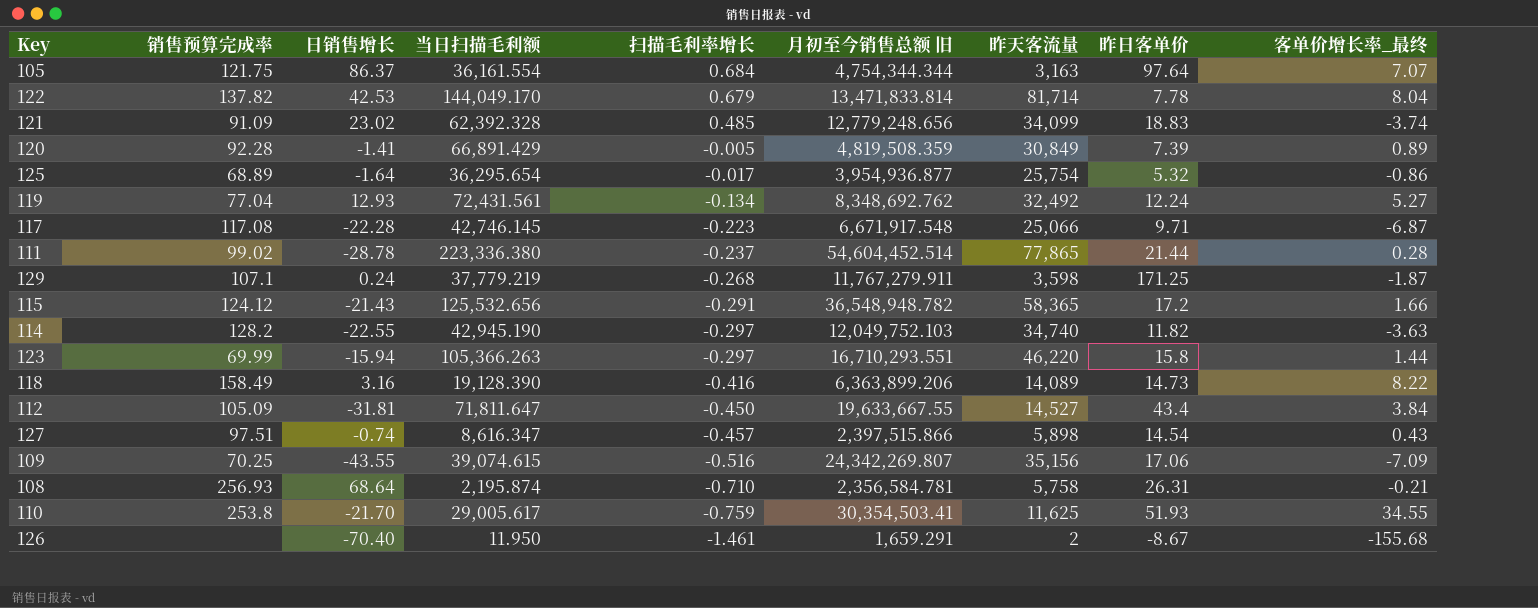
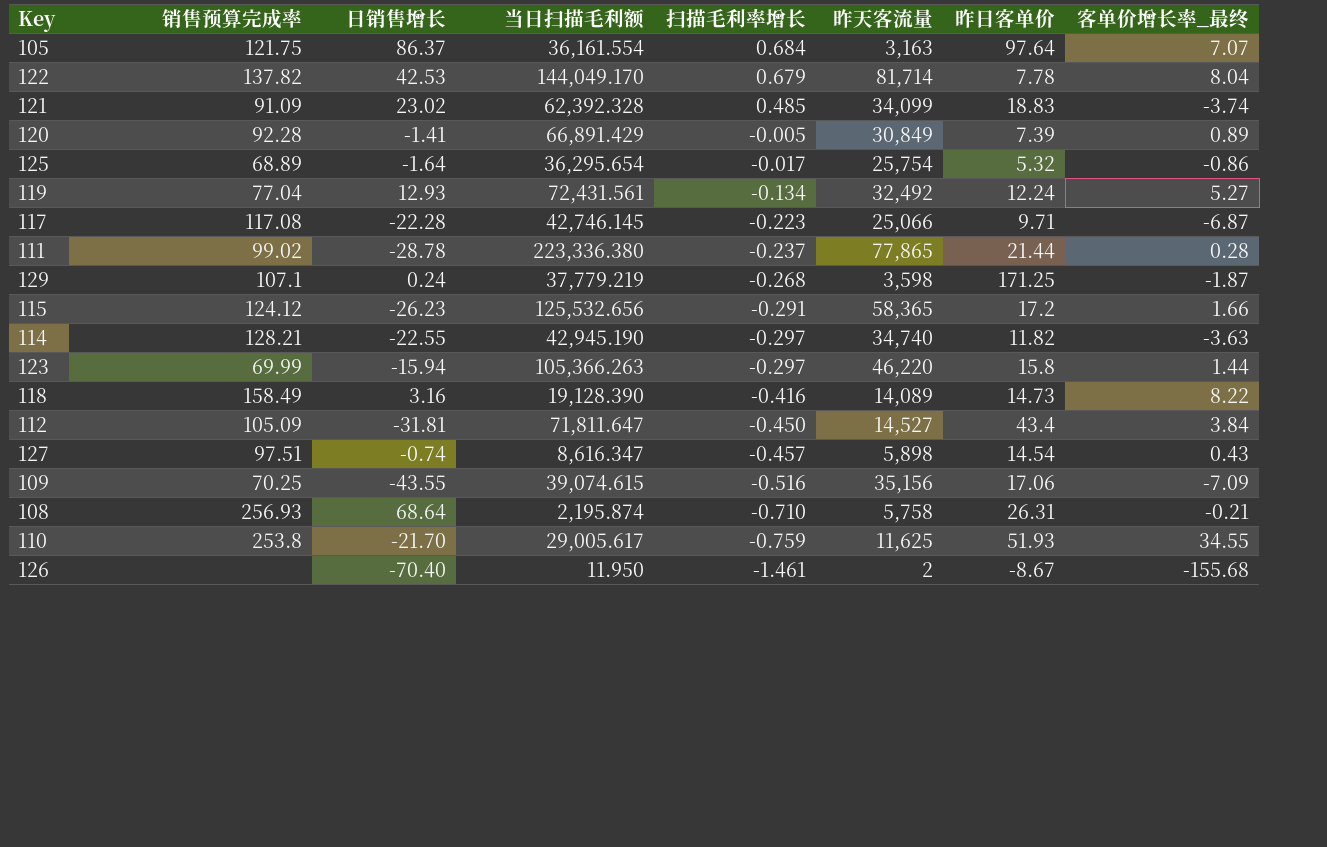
column 月初至今销售总额 旧 | position: 6 -> none
115 | 日销售增长: -21.43 -> -26.23
114 | 销售预算完成率: 128.2 -> 128.21

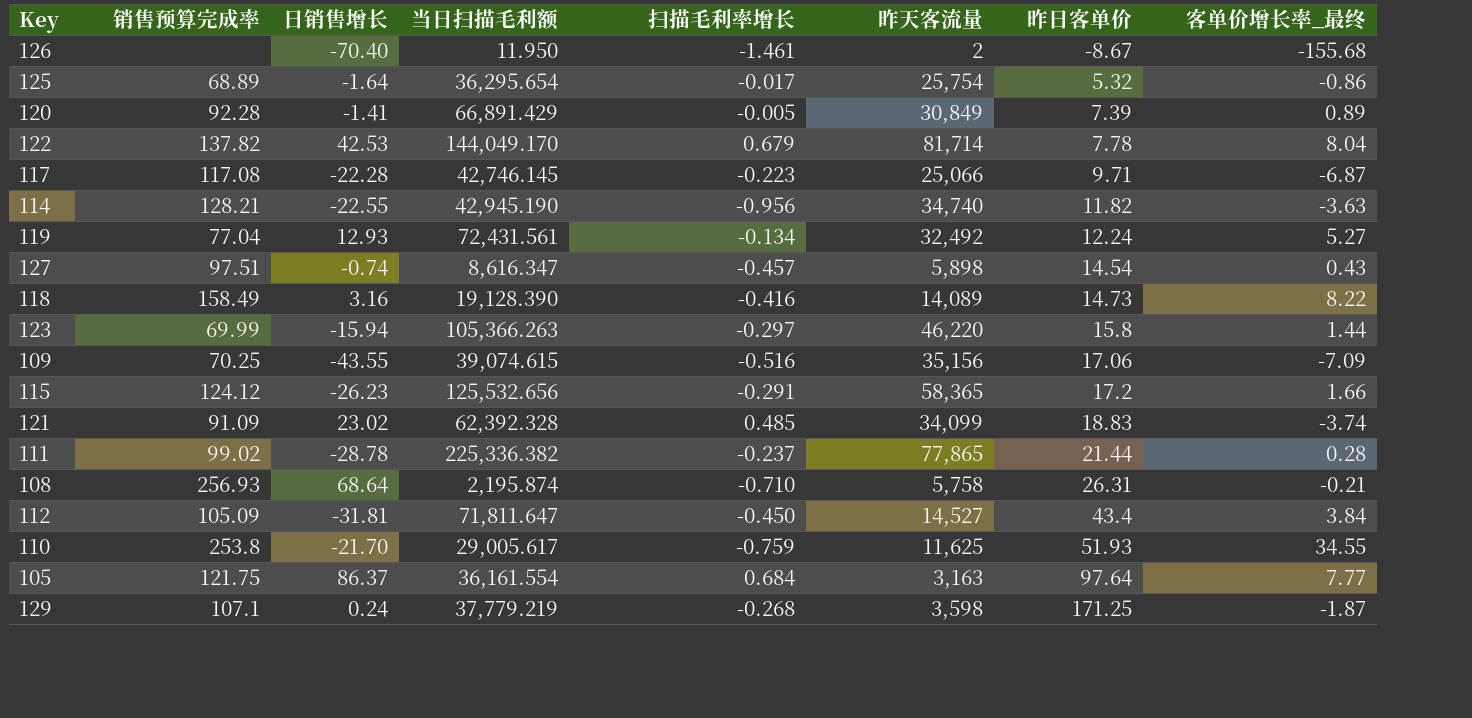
row order: 扫描毛利率增长 descending -> 昨日客单价 ascending
114 | 扫描毛利率增长: -0.297 -> -0.956
111 | 当日扫描毛利额: 223,336.380 -> 225,336.382
105 | 客单价增长率_最终: 7.07 -> 7.77

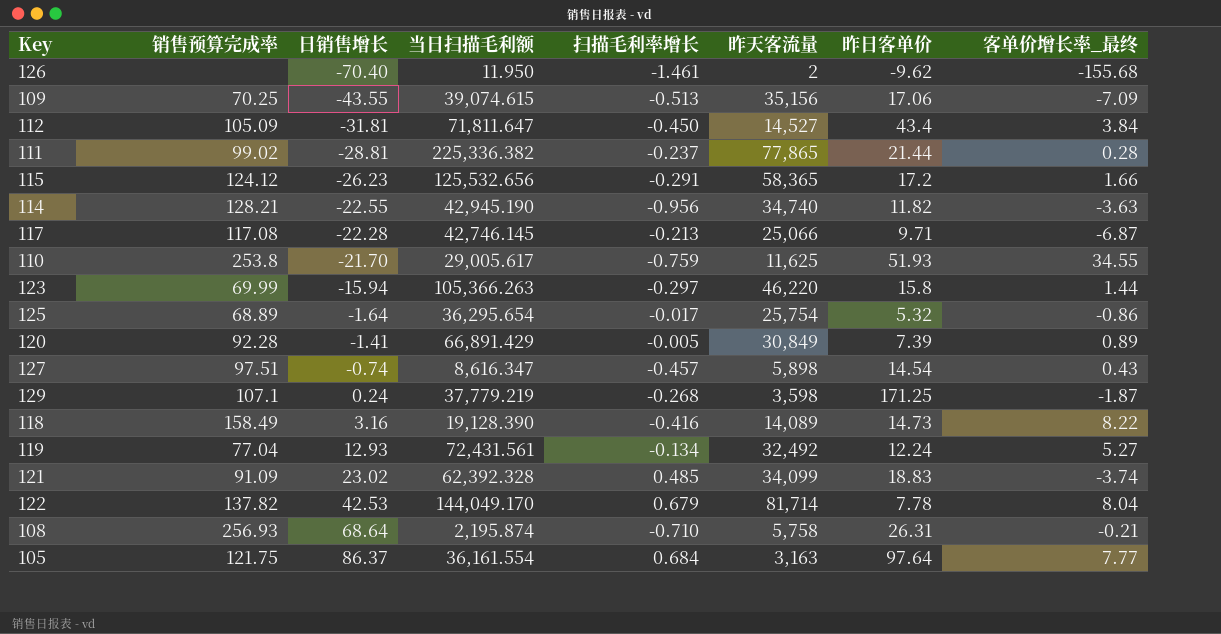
row order: 昨日客单价 ascending -> 日销售增长 ascending
126 | 昨日客单价: -8.67 -> -9.62
109 | 扫描毛利率增长: -0.516 -> -0.513
111 | 日销售增长: -28.78 -> -28.81
117 | 扫描毛利率增长: -0.223 -> -0.213

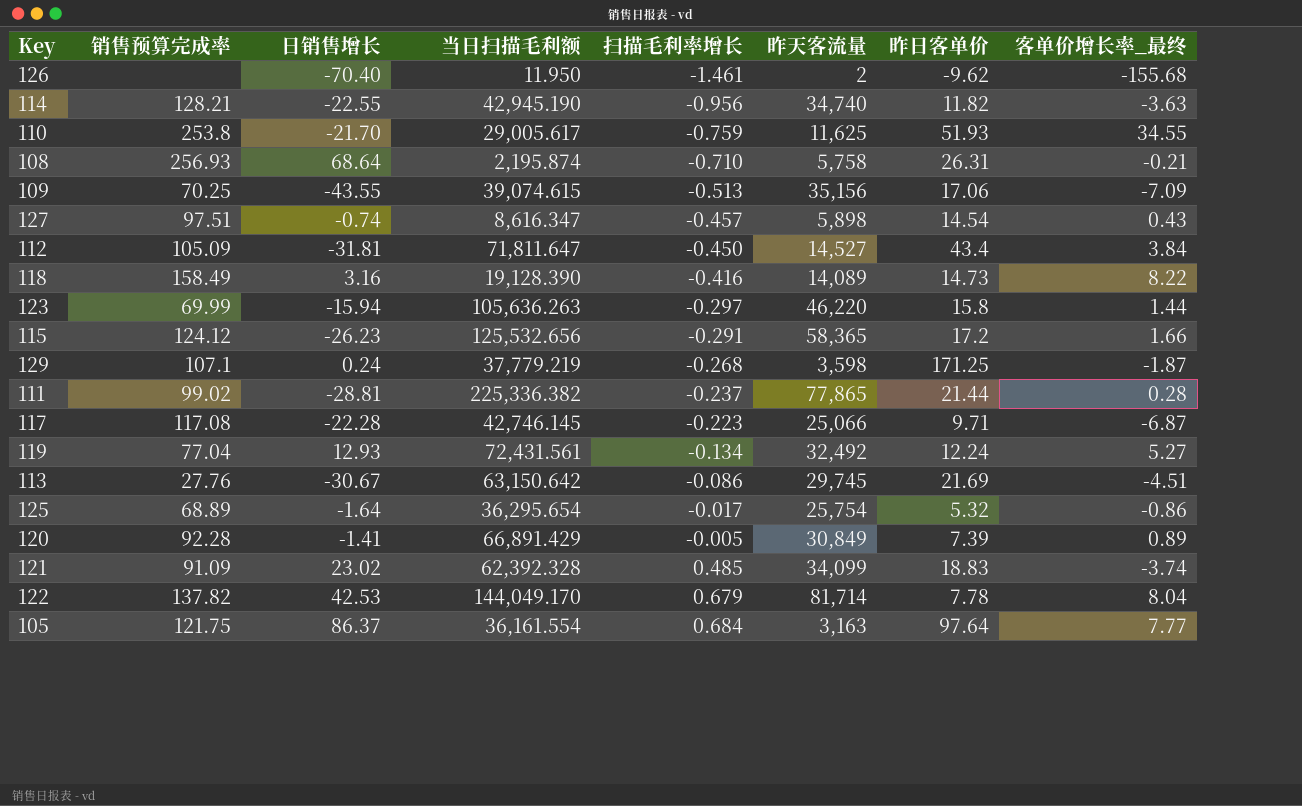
row order: 日销售增长 ascending -> 扫描毛利率增长 ascending
123 | 当日扫描毛利额: 105,366.263 -> 105,636.263
117 | 扫描毛利率增长: -0.213 -> -0.223
row 113: none -> 27.76 | -30.67 | 63,150.642 | -0.086 | 29,745 | 21.69 | -4.51

